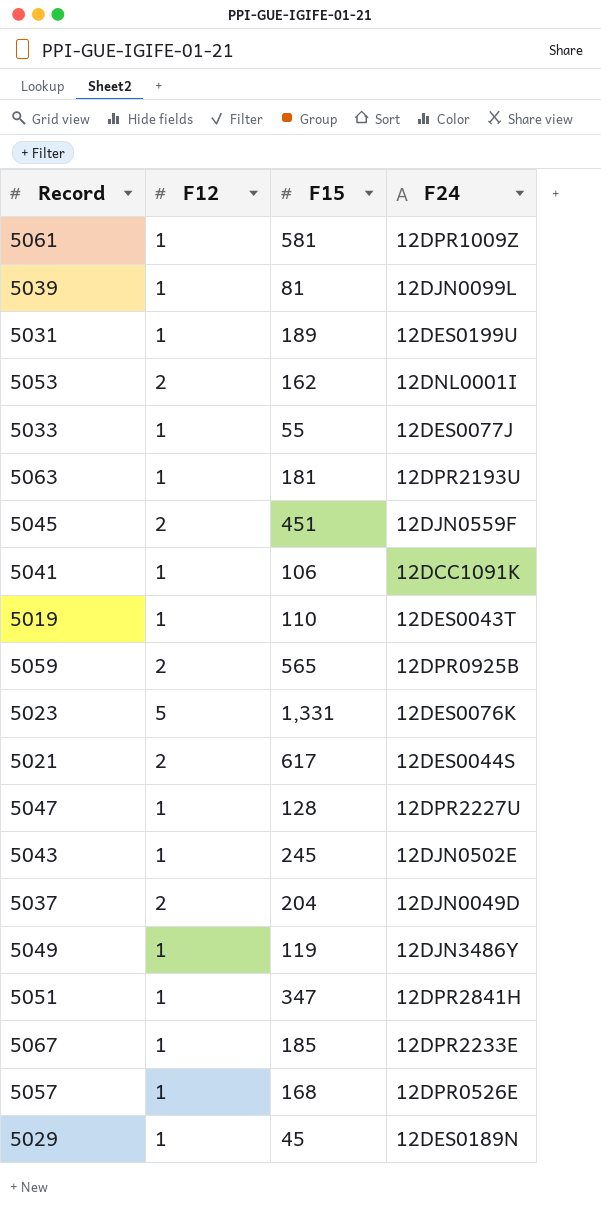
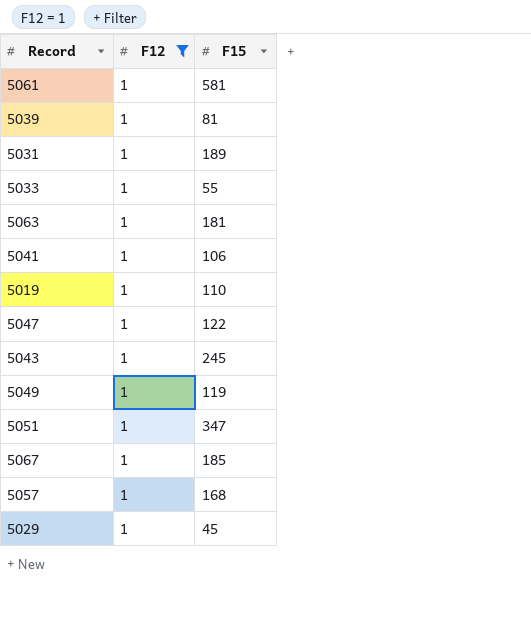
filter: none -> F12 = 1
column F24 | position: 4 -> none
5047 | F15: 128 -> 122

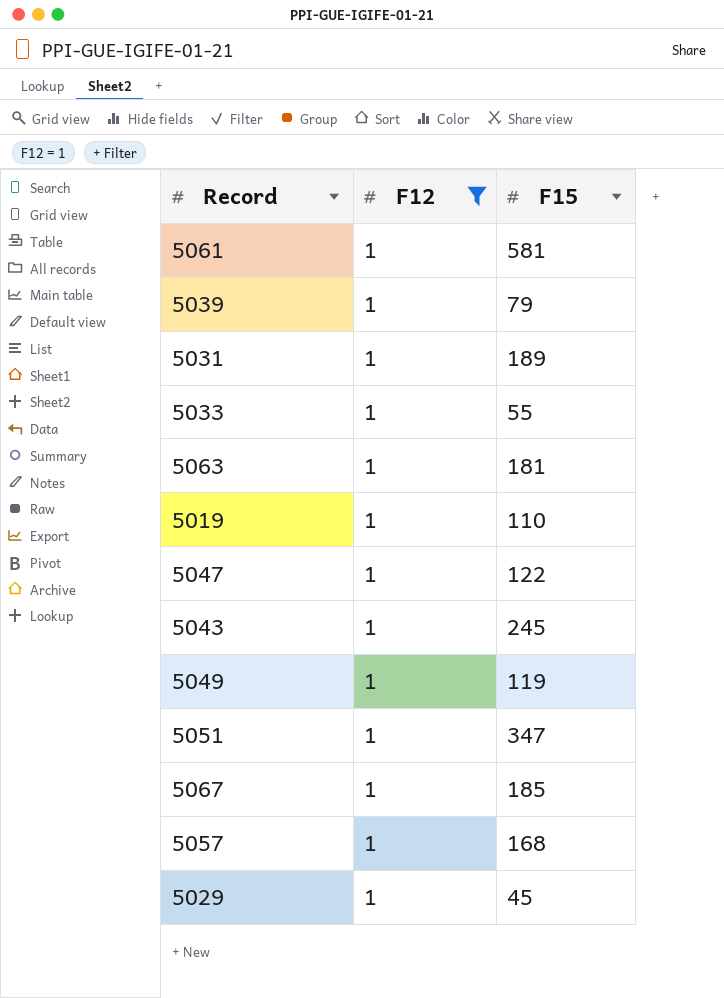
row 5041: 1 | 106 -> none
5039 | F15: 81 -> 79

